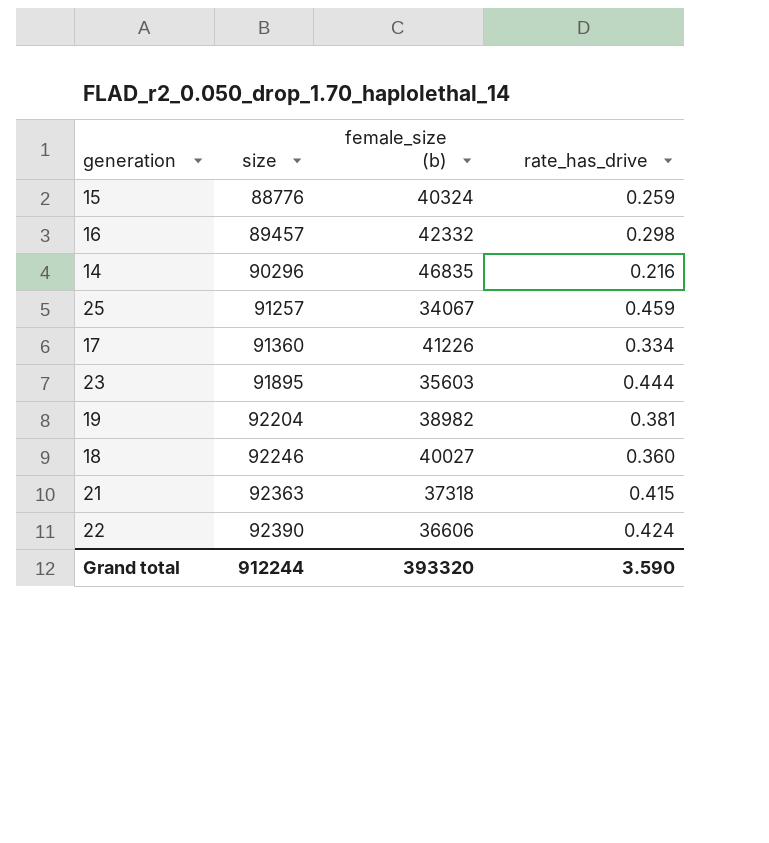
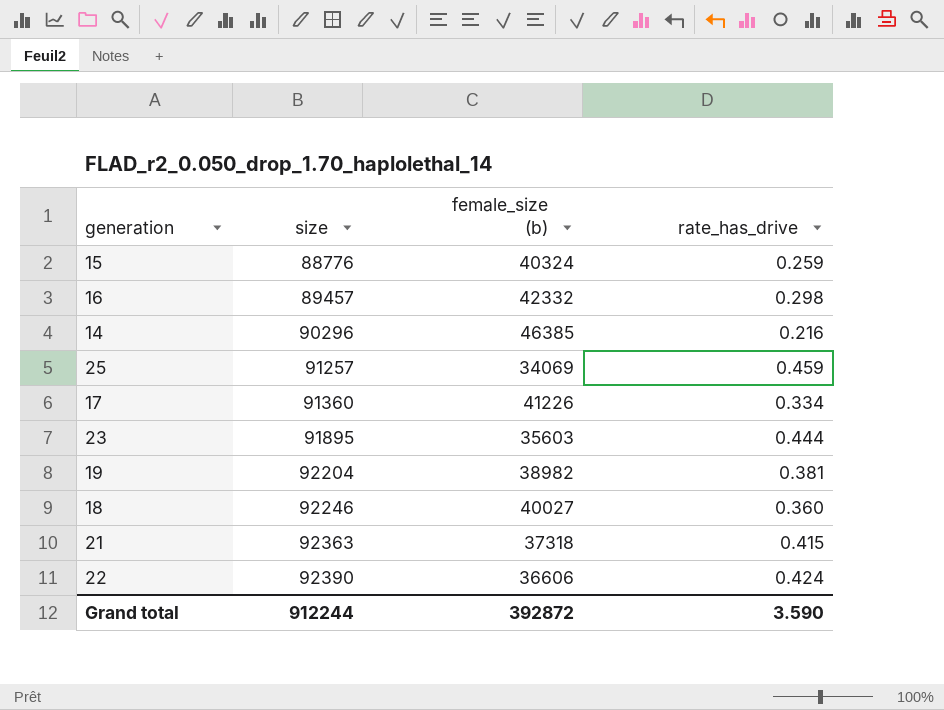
14 | female_size (b): 46835 -> 46385
25 | female_size (b): 34067 -> 34069
Grand total | female_size (b): 393320 -> 392872

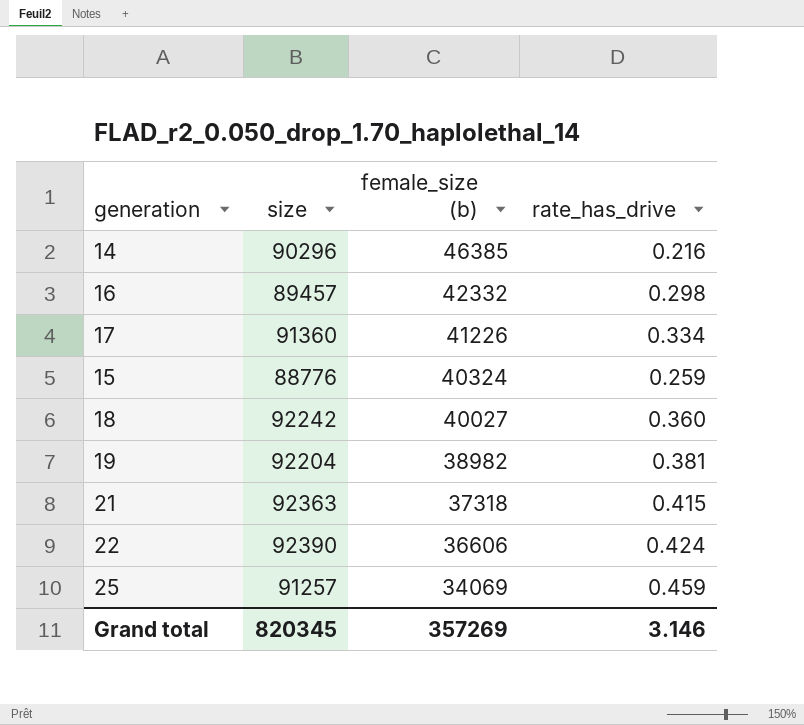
row order: size ascending -> female_size (b) descending
row 23: 91895 | 35603 | 0.444 -> none
18 | size: 92246 -> 92242
Grand total | size: 912244 -> 820345
Grand total | female_size (b): 392872 -> 357269
Grand total | rate_has_drive: 3.590 -> 3.146

